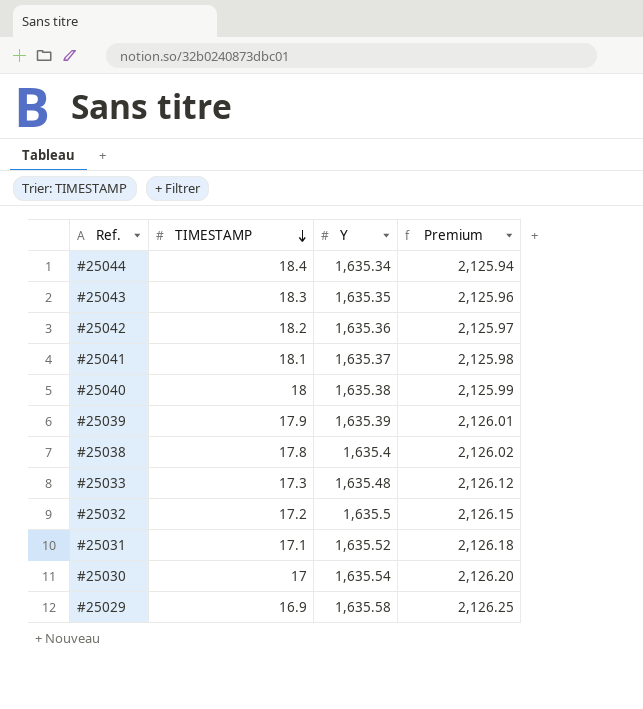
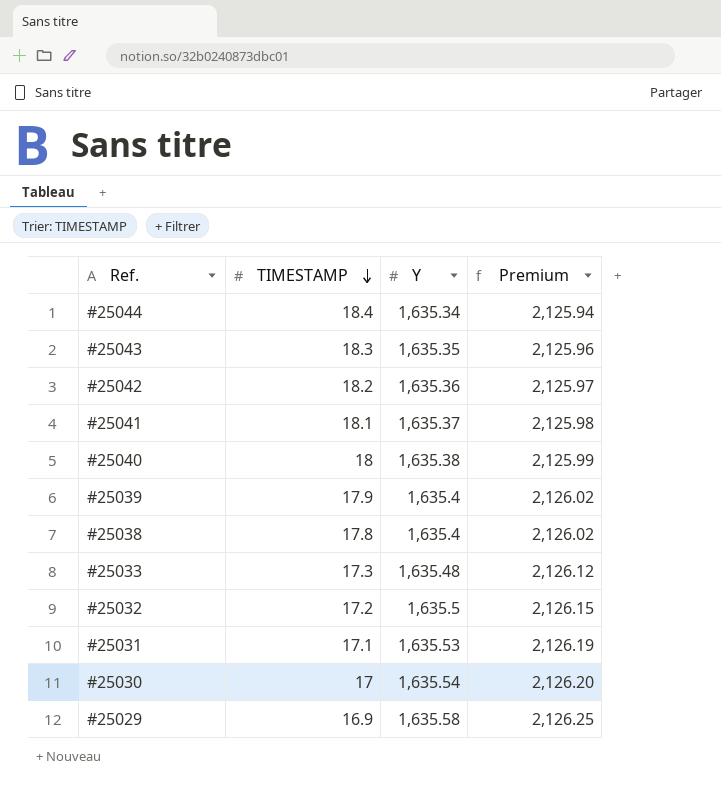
#25039 | Y: 1,635.39 -> 1,635.4
#25039 | Premium: 2,126.01 -> 2,126.02
#25031 | Y: 1,635.52 -> 1,635.53
#25031 | Premium: 2,126.18 -> 2,126.19

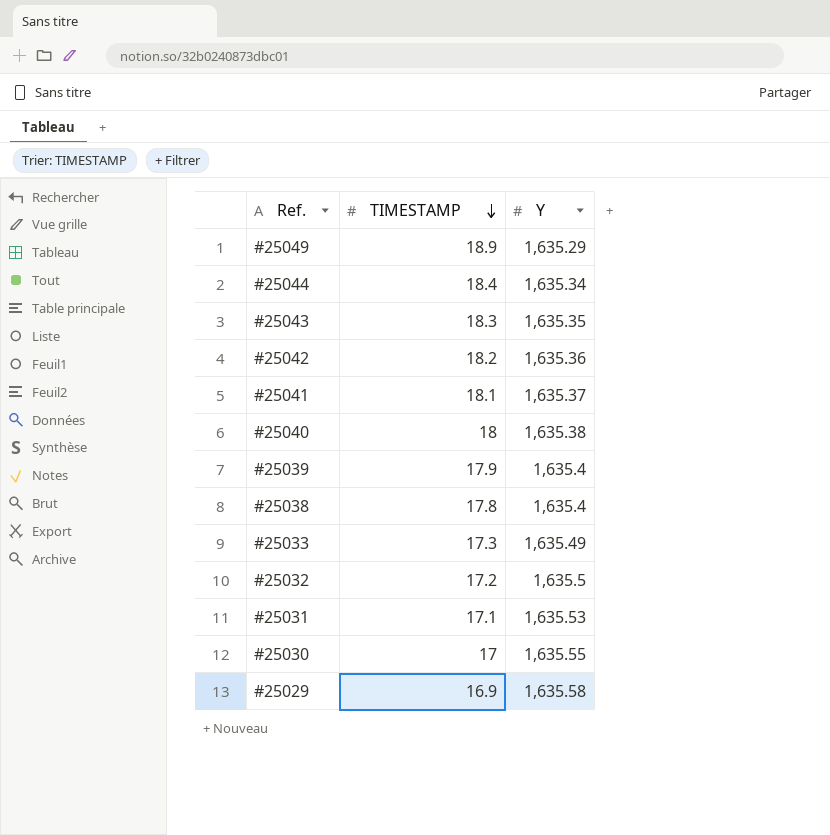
column Premium | formula: [Y] * 1.3 -> none
row #25049: none -> 18.9 | 1,635.29
#25033 | Y: 1,635.48 -> 1,635.49
#25030 | Y: 1,635.54 -> 1,635.55

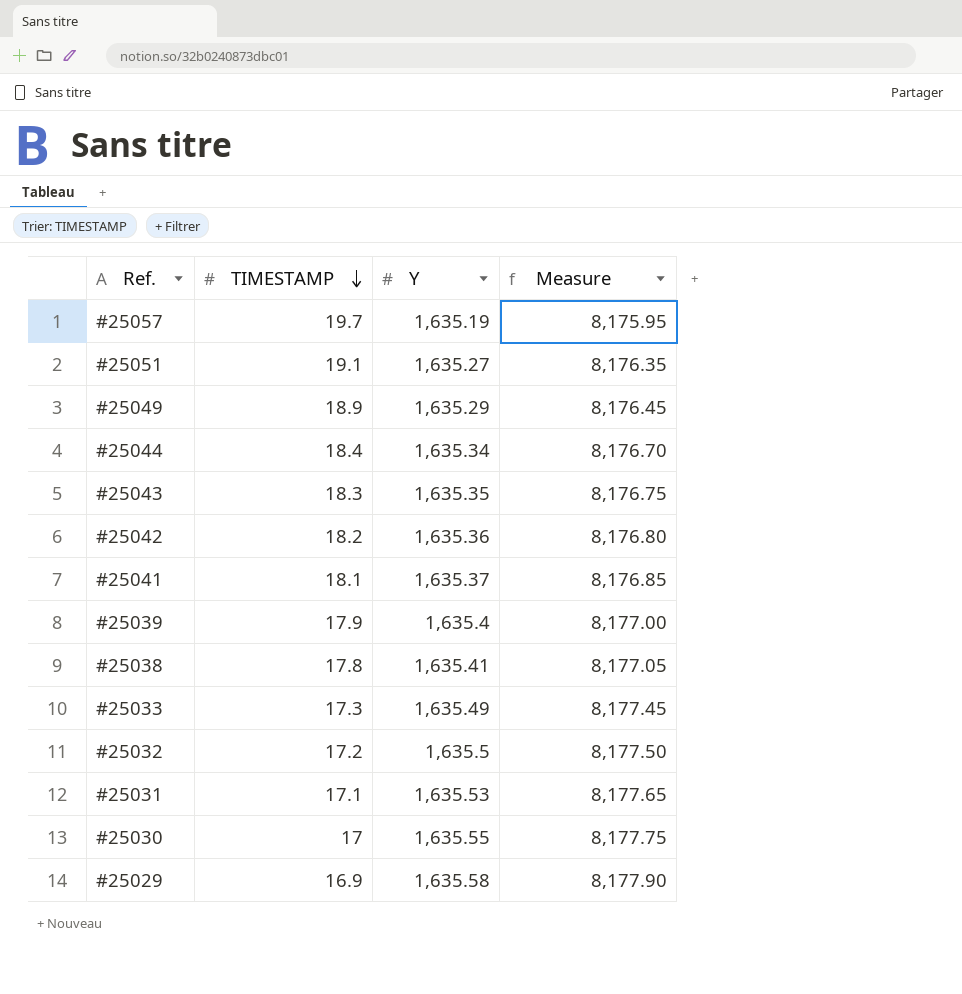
column Measure | formula: none -> [Y] * 5
row #25040: 18 | 1,635.38 -> none
row #25057: none -> 19.7 | 1,635.19 | 8,175.95
row #25051: none -> 19.1 | 1,635.27 | 8,176.35
#25038 | Y: 1,635.4 -> 1,635.41

